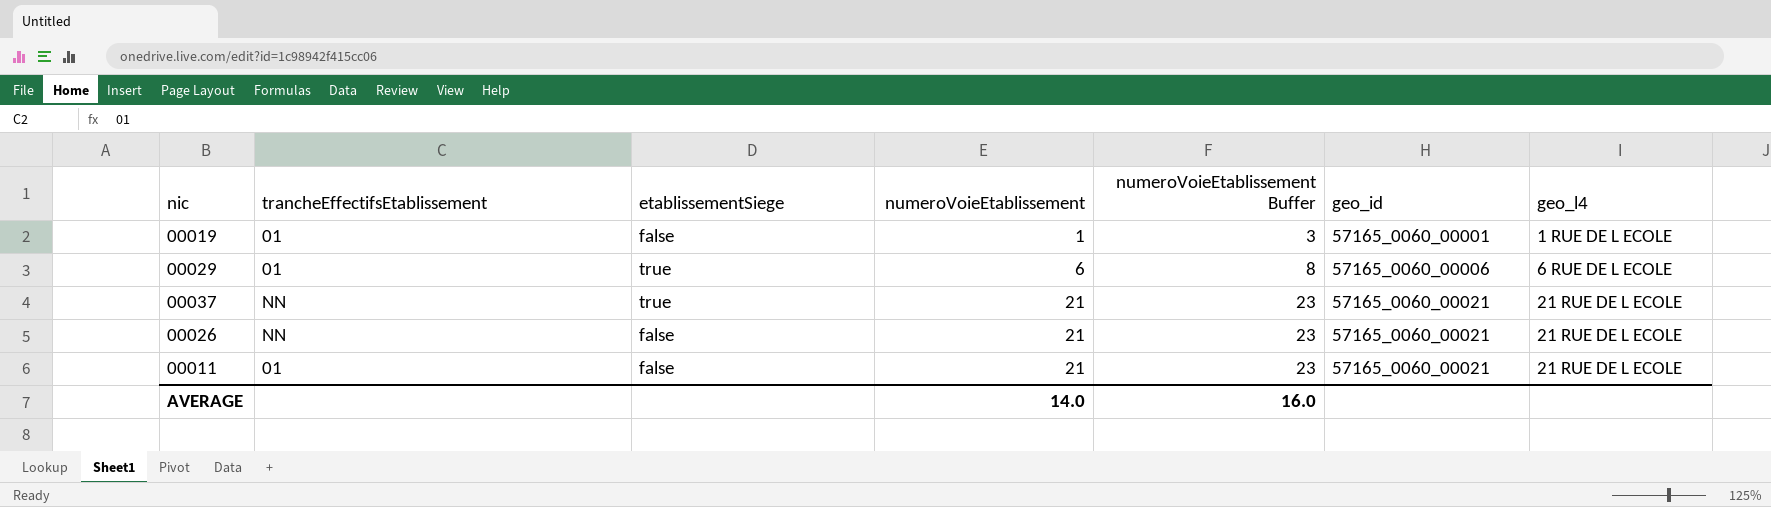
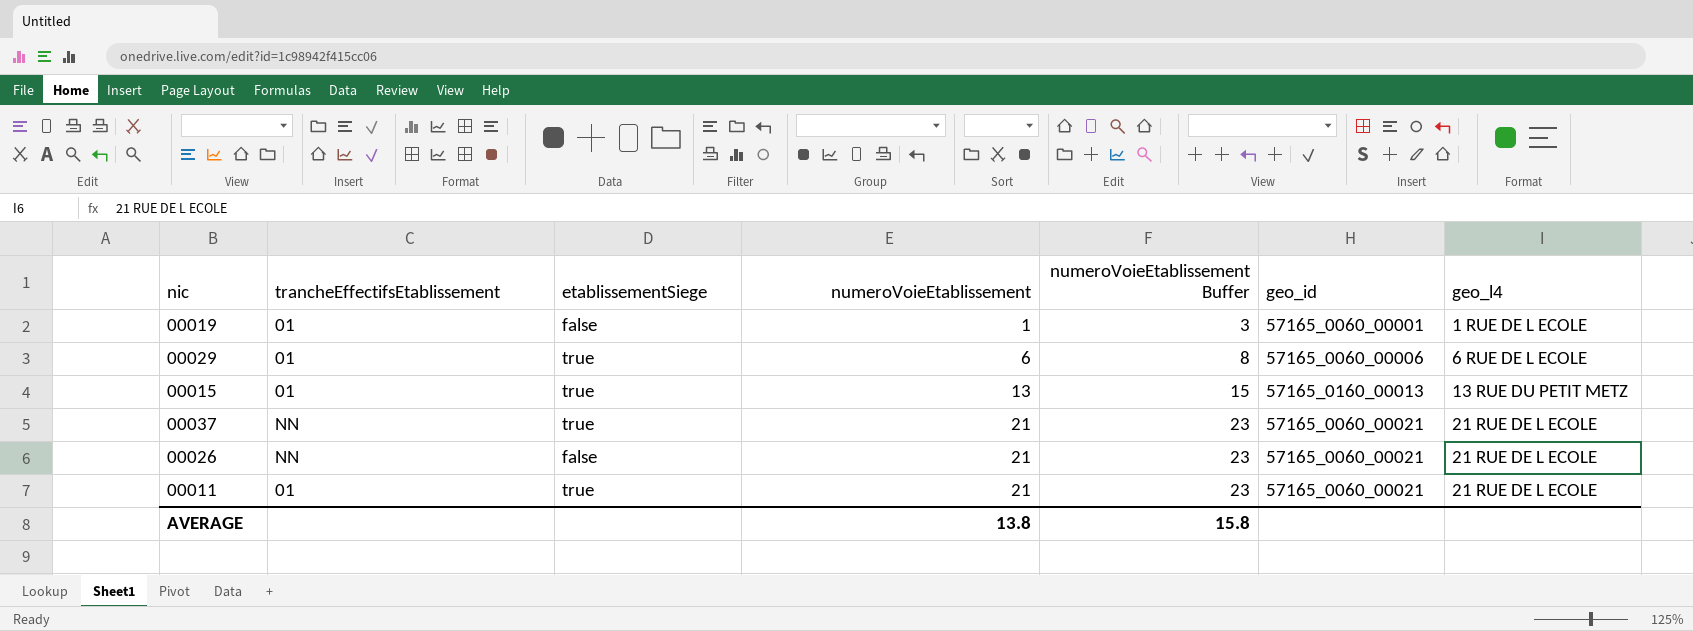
row 00015: none -> 01 | true | 13 | 15 | 57165_0160_00013 | 13 RUE DU PETIT METZ
00011 | etablissementSiege: false -> true
AVERAGE | numeroVoieEtablissement: 14.0 -> 13.8
AVERAGE | numeroVoieEtablissement Buffer: 16.0 -> 15.8

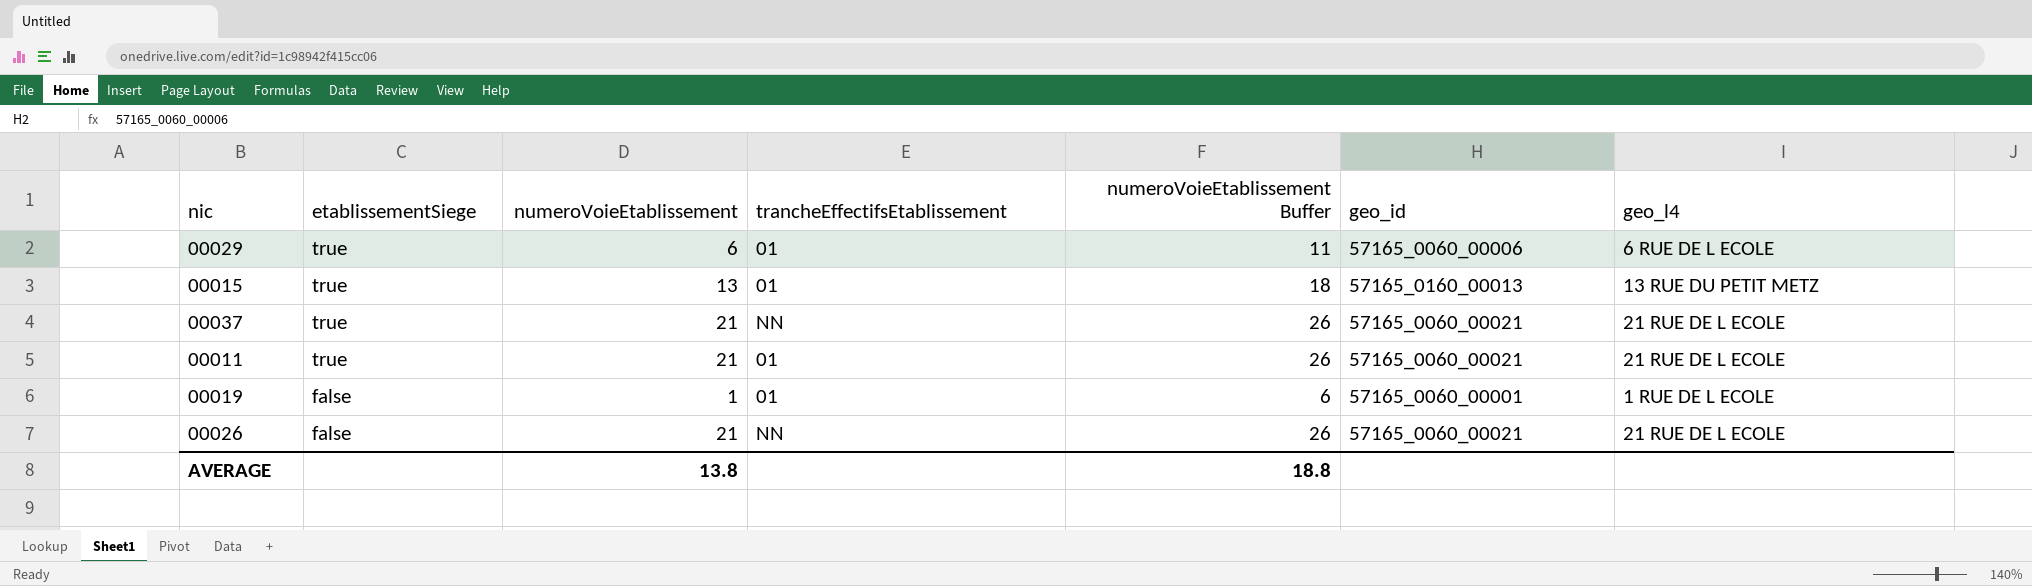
row order: numeroVoieEtablissement ascending -> etablissementSiege descending
column trancheEffectifsEtablissement | position: 2 -> 4
column numeroVoieEtablissement Buffer | formula: [numeroVoieEtablissement] + 2 -> [numeroVoieEtablissement] + 5
AVERAGE | numeroVoieEtablissement Buffer: 15.8 -> 18.8

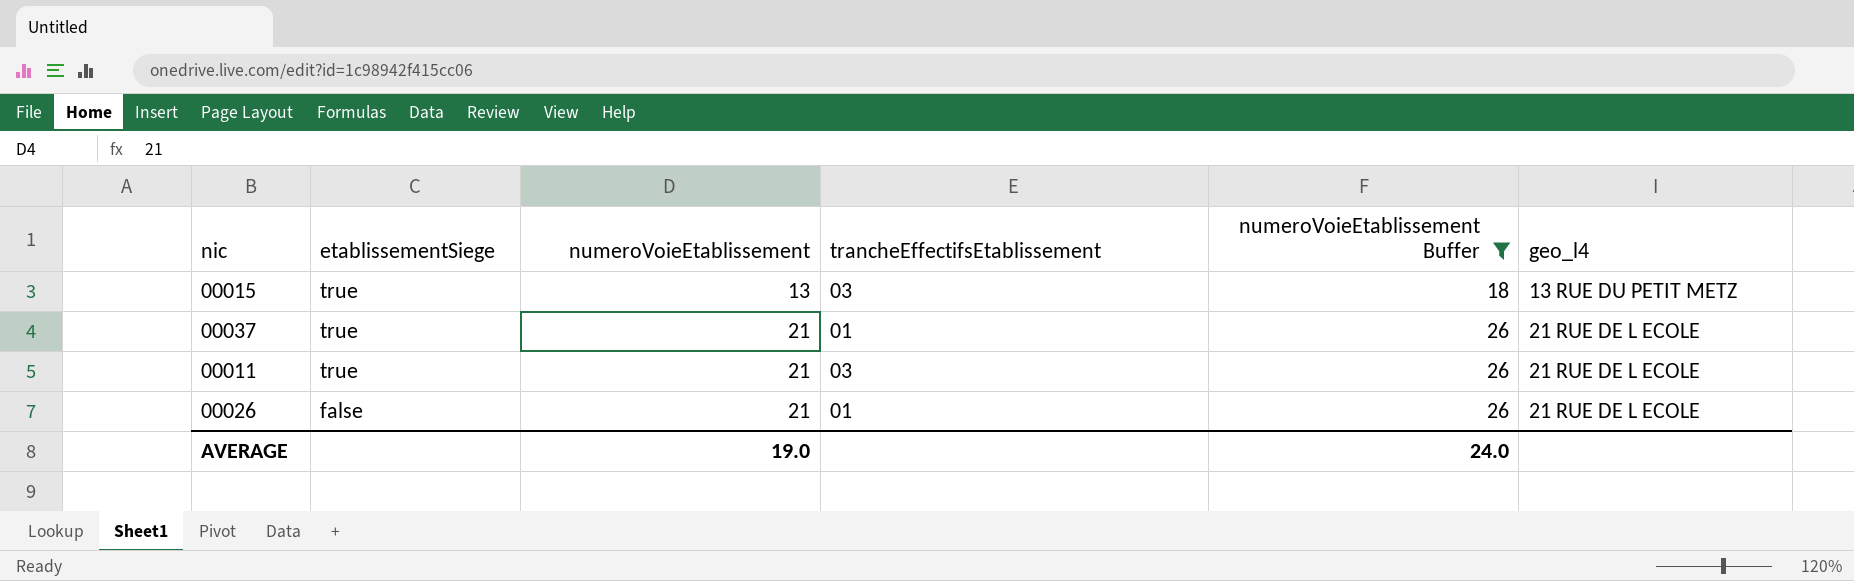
filter: none -> numeroVoieEtablissement Buffer >= 18
column geo_id | position: 6 -> none
00015 | trancheEffectifsEtablissement: 01 -> 03
00037 | trancheEffectifsEtablissement: NN -> 01
00011 | trancheEffectifsEtablissement: 01 -> 03
00026 | trancheEffectifsEtablissement: NN -> 01
AVERAGE | numeroVoieEtablissement: 13.8 -> 19.0
AVERAGE | numeroVoieEtablissement Buffer: 18.8 -> 24.0

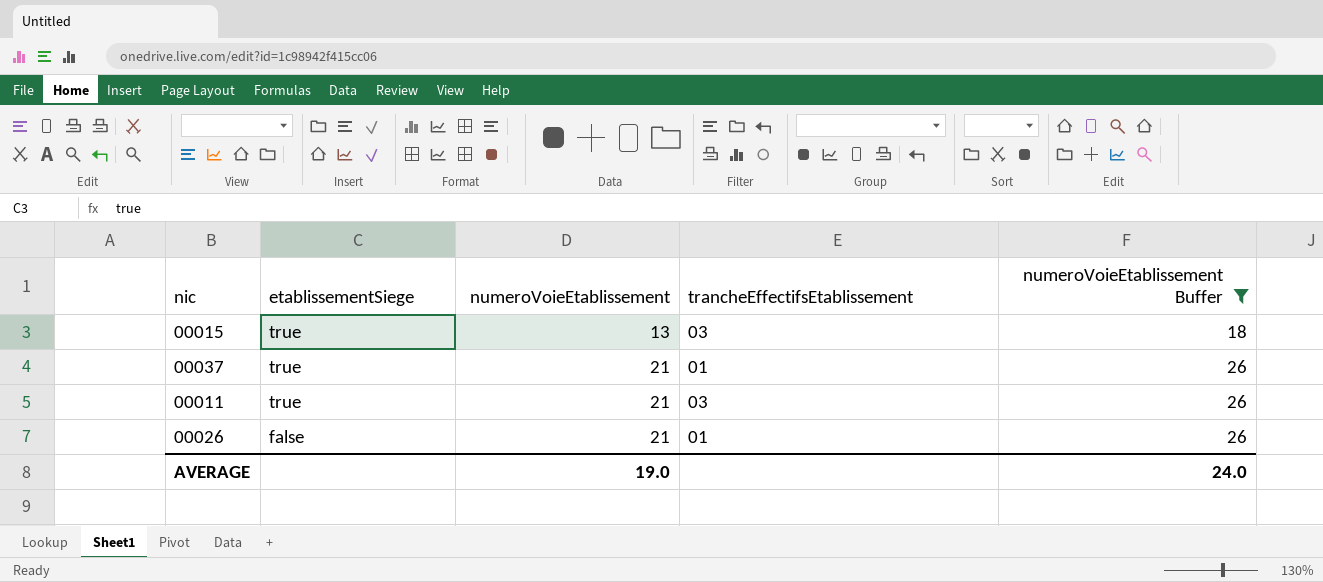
column geo_l4 | position: 6 -> none

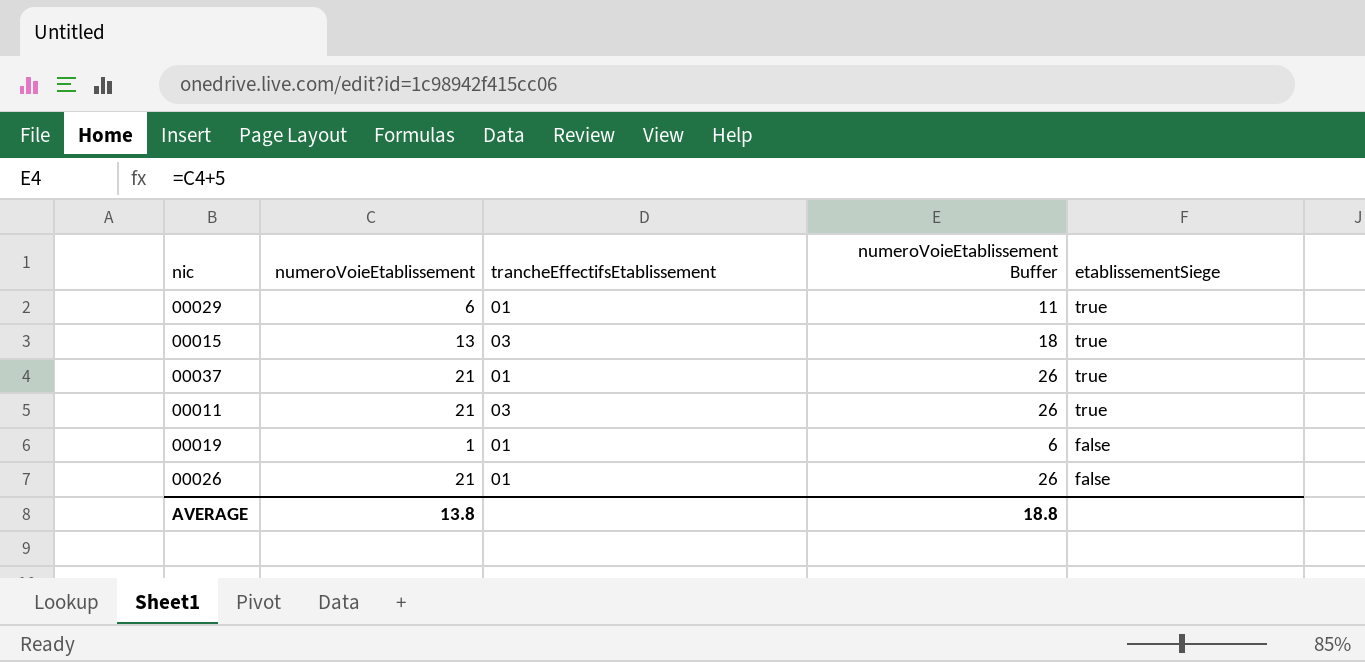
filter: numeroVoieEtablissement Buffer >= 18 -> none
column etablissementSiege | position: 2 -> 5
AVERAGE | numeroVoieEtablissement: 19.0 -> 13.8
AVERAGE | numeroVoieEtablissement Buffer: 24.0 -> 18.8

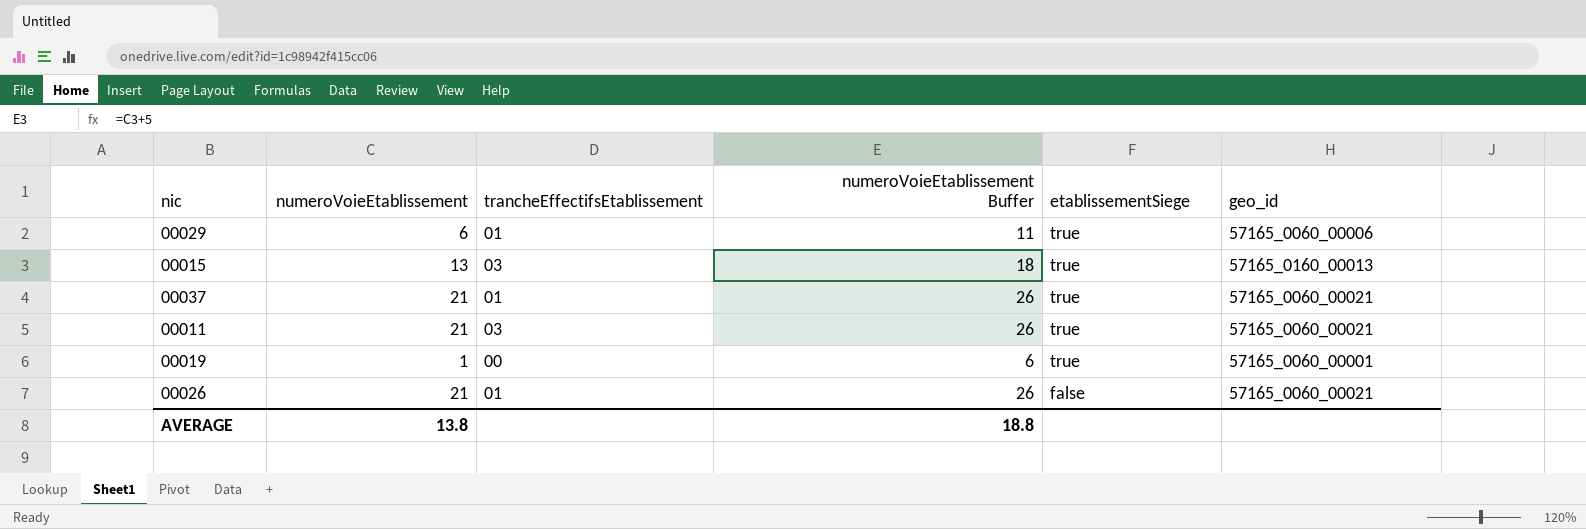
column geo_id | position: none -> 6
00019 | trancheEffectifsEtablissement: 01 -> 00
00019 | etablissementSiege: false -> true

